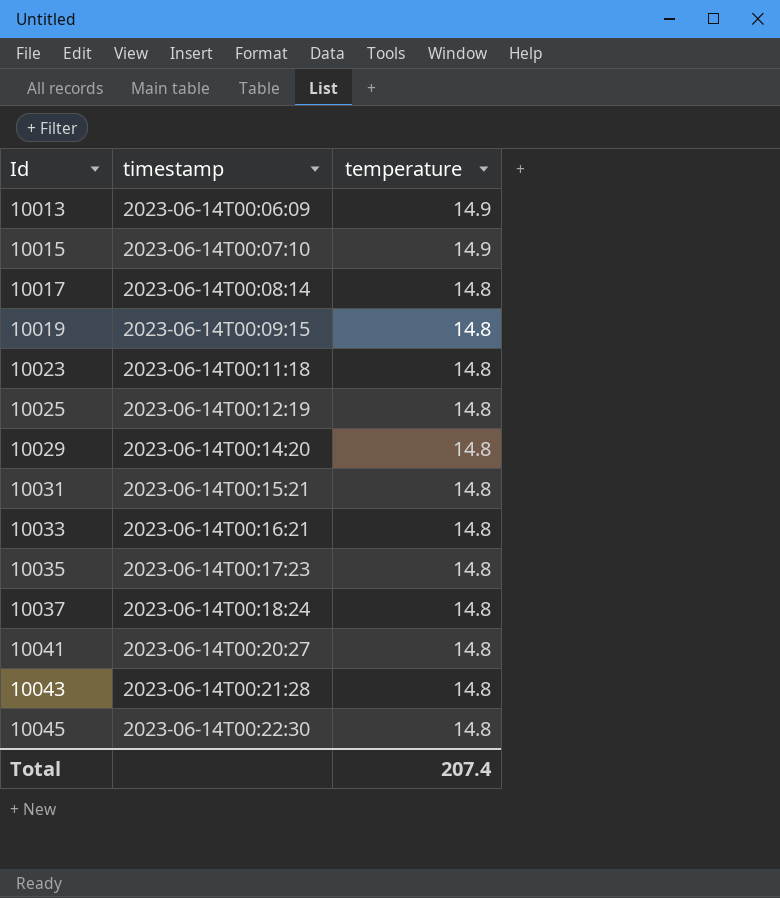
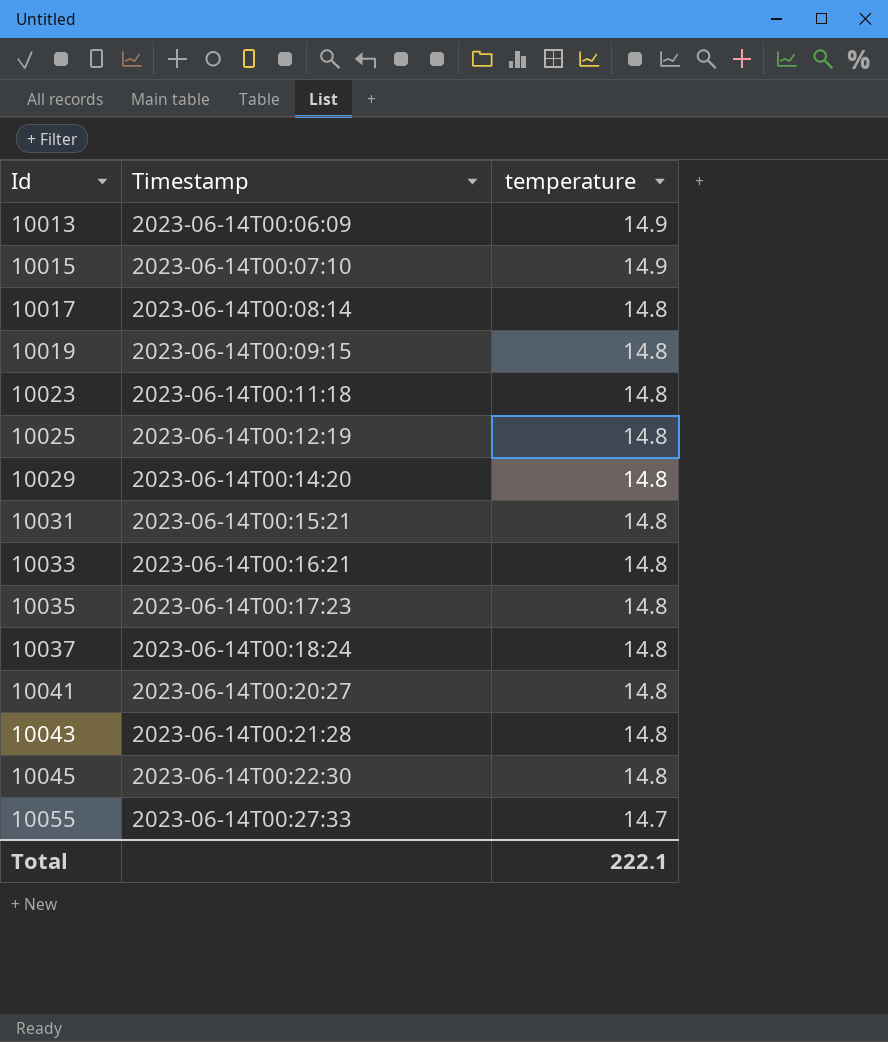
column name: timestamp -> Timestamp
row 10055: none -> 2023-06-14T00:27:33 | 14.7
Total | temperature: 207.4 -> 222.1

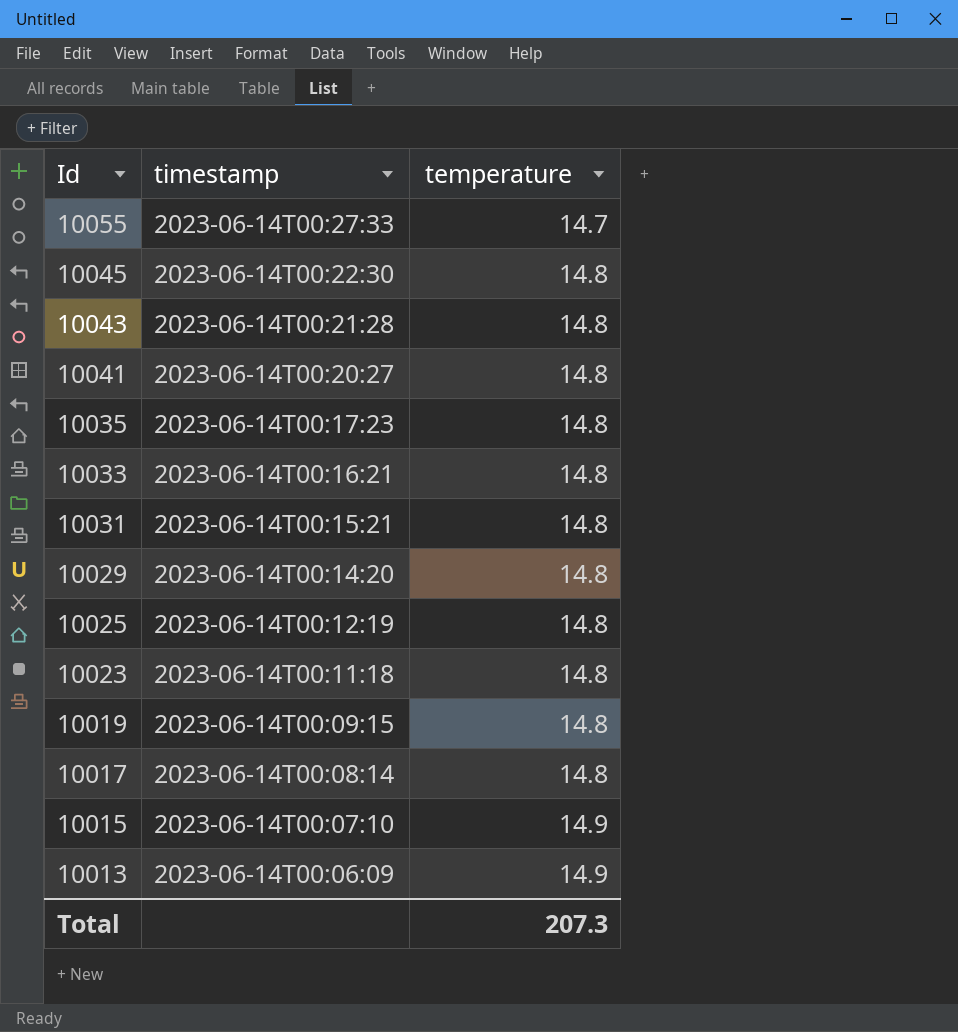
row order: Id ascending -> Id descending
column name: Timestamp -> timestamp
row 10037: 2023-06-14T00:18:24 | 14.8 -> none
Total | temperature: 222.1 -> 207.3

